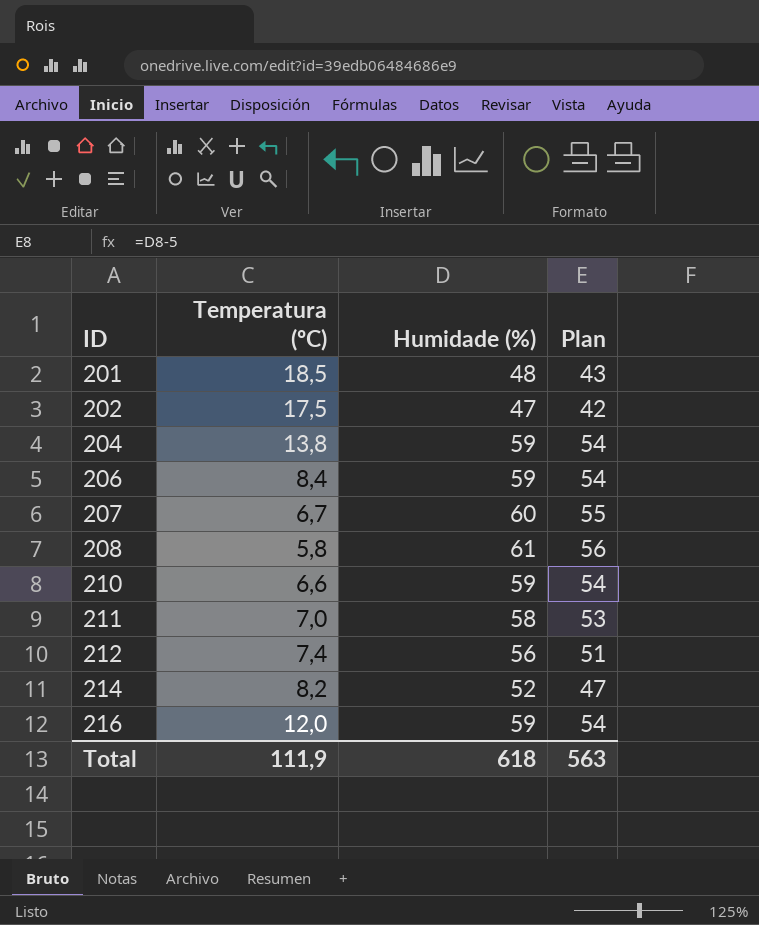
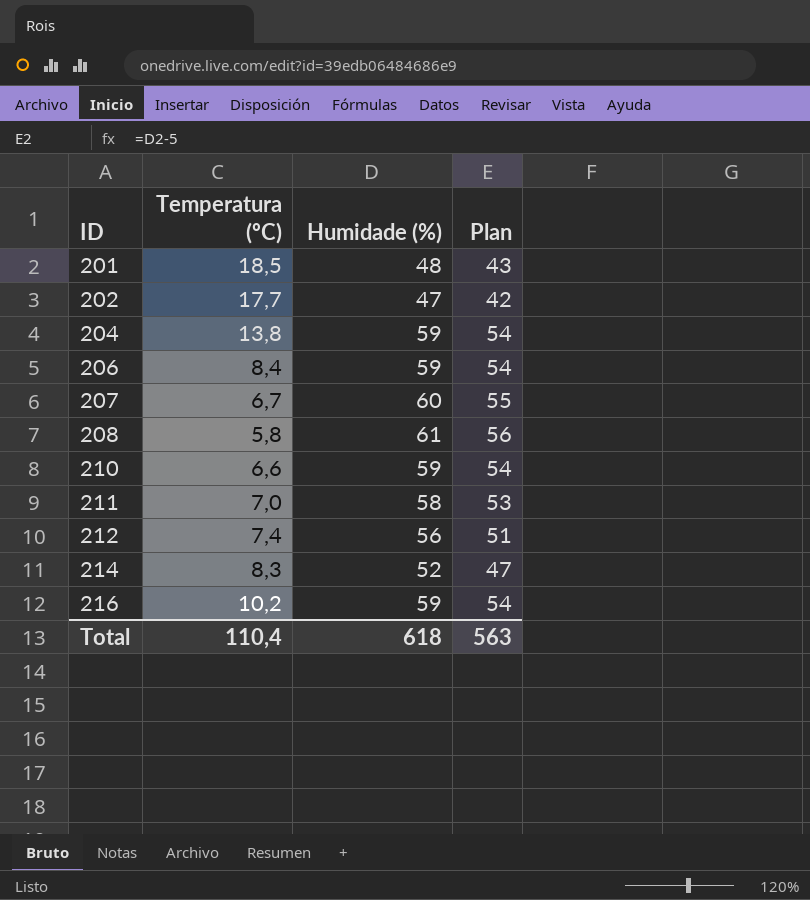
202 | Temperatura (ºC): 17,5 -> 17,7
214 | Temperatura (ºC): 8,2 -> 8,3
216 | Temperatura (ºC): 12,0 -> 10,2
Total | Temperatura (ºC): 111,9 -> 110,4

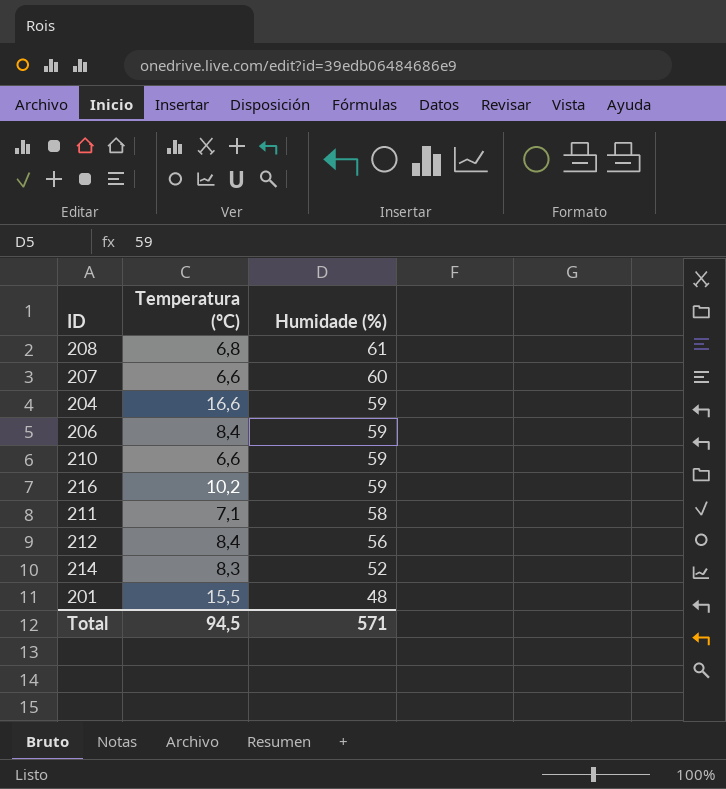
row order: ID ascending -> Humidade (%) descending
column Plan | formula: [Humidade (%)] - 5 -> none
row 202: 17,7 | 47 | 42 -> none
208 | Temperatura (ºC): 5,8 -> 6,8
207 | Temperatura (ºC): 6,7 -> 6,6
204 | Temperatura (ºC): 13,8 -> 16,6
211 | Temperatura (ºC): 7,0 -> 7,1
212 | Temperatura (ºC): 7,4 -> 8,4
201 | Temperatura (ºC): 18,5 -> 15,5
Total | Temperatura (ºC): 110,4 -> 94,5
Total | Humidade (%): 618 -> 571

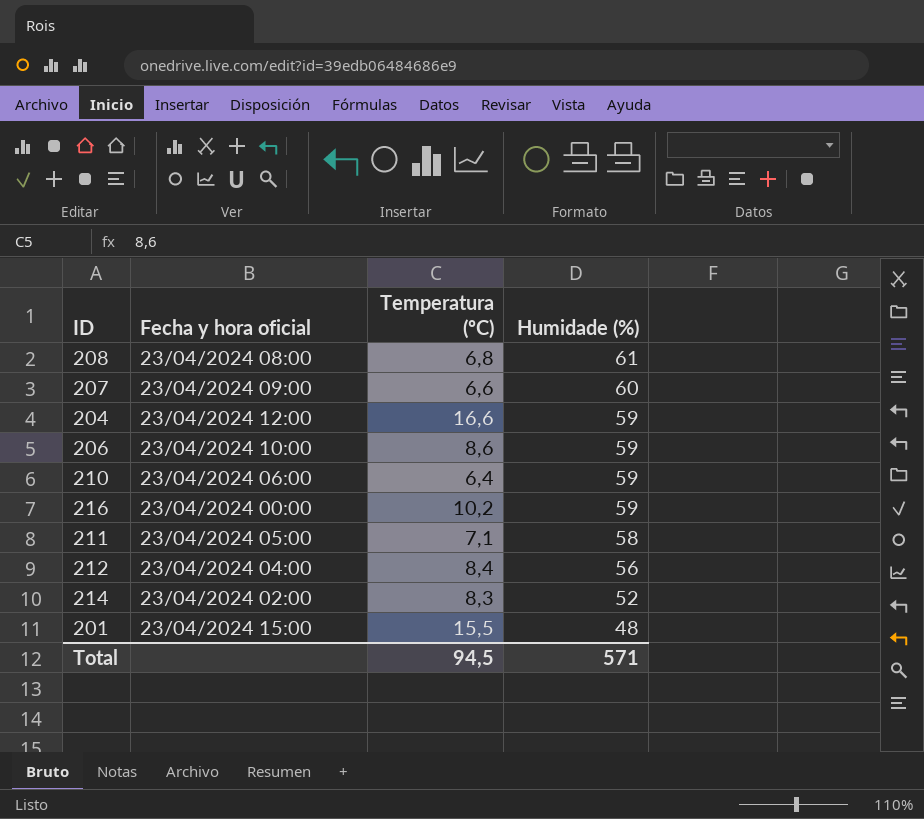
column Fecha y hora oficial | position: none -> 2
206 | Temperatura (ºC): 8,4 -> 8,6
210 | Temperatura (ºC): 6,6 -> 6,4

